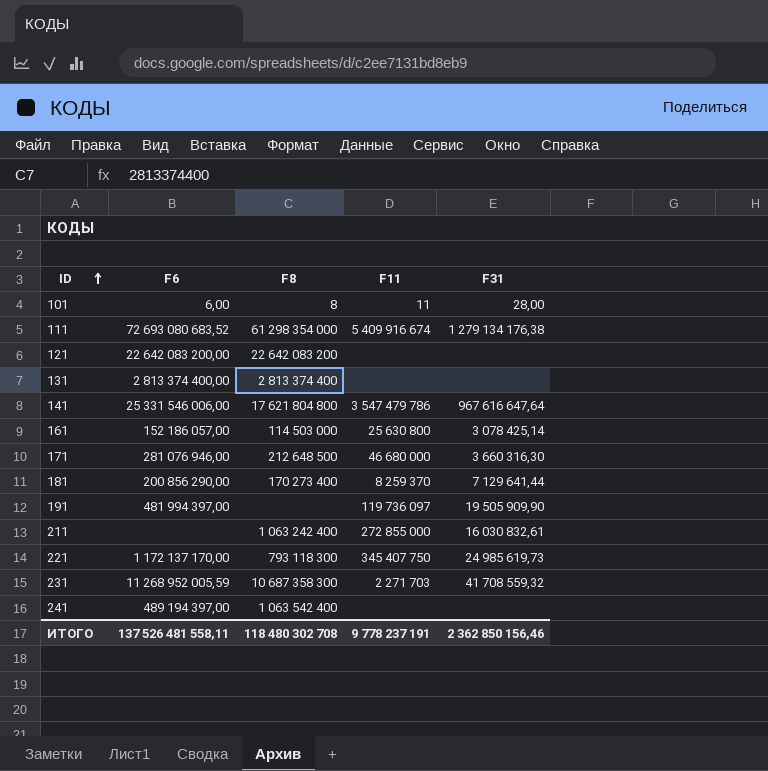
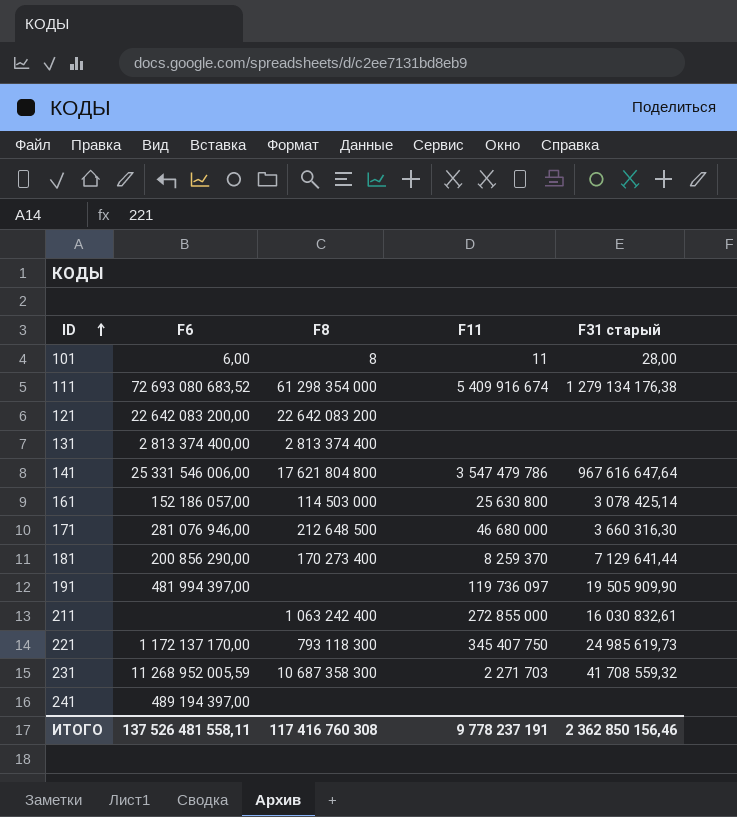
column name: F31 -> F31 старый
241 | F8: 1 063 542 400 -> none
ИТОГО | F8: 118 480 302 708 -> 117 416 760 308

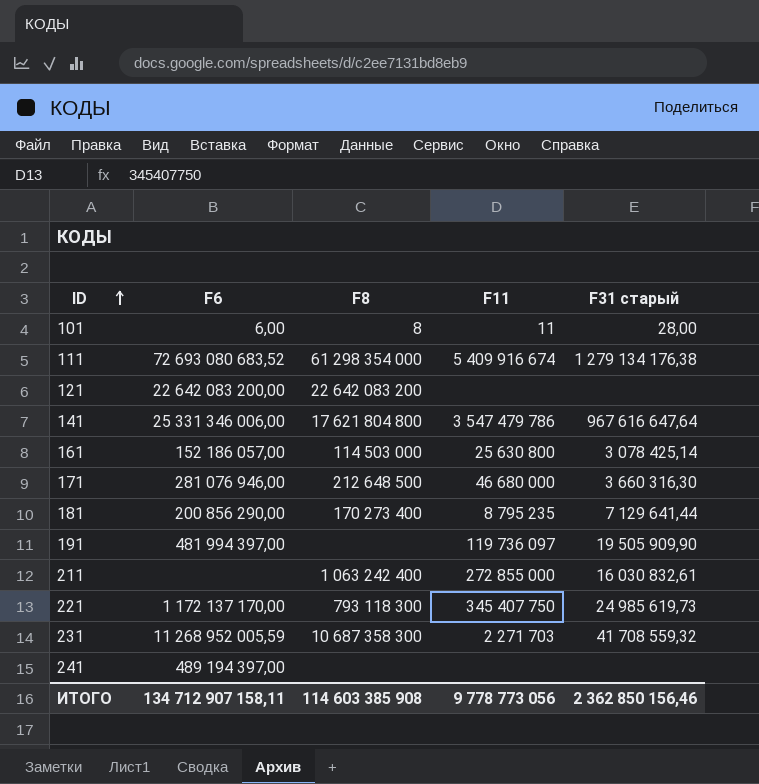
row 131: 2 813 374 400,00 | 2 813 374 400 | none | none -> none
141 | F6: 25 331 546 006,00 -> 25 331 346 006,00
181 | F11: 8 259 370 -> 8 795 235
ИТОГО | F6: 137 526 481 558,11 -> 134 712 907 158,11
ИТОГО | F8: 117 416 760 308 -> 114 603 385 908
ИТОГО | F11: 9 778 237 191 -> 9 778 773 056

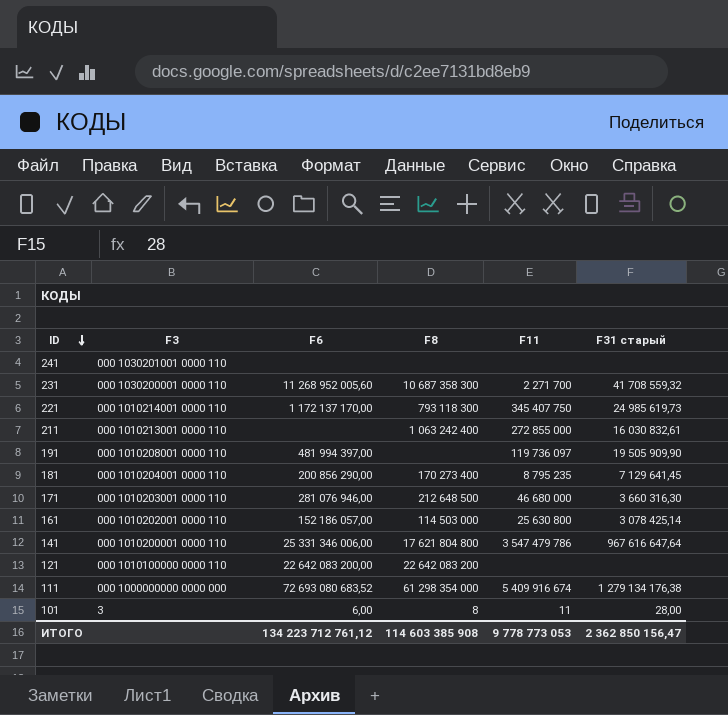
row order: ID ascending -> ID descending
column F3 | position: none -> 2
241 | F6: 489 194 397,00 -> none
231 | F6: 11 268 952 005,59 -> 11 268 952 005,60
231 | F11: 2 271 703 -> 2 271 700
181 | F31 старый: 7 129 641,44 -> 7 129 641,45
ИТОГО | F6: 134 712 907 158,11 -> 134 223 712 761,12
ИТОГО | F11: 9 778 773 056 -> 9 778 773 053
ИТОГО | F31 старый: 2 362 850 156,46 -> 2 362 850 156,47

